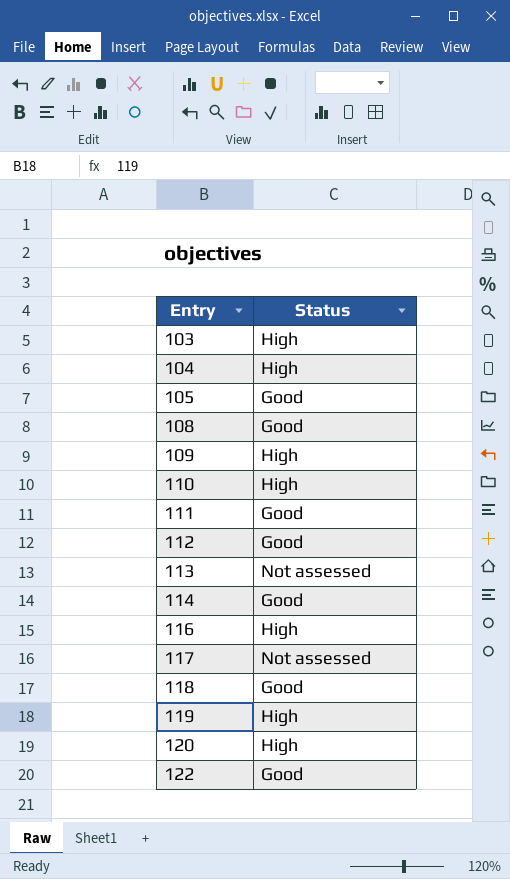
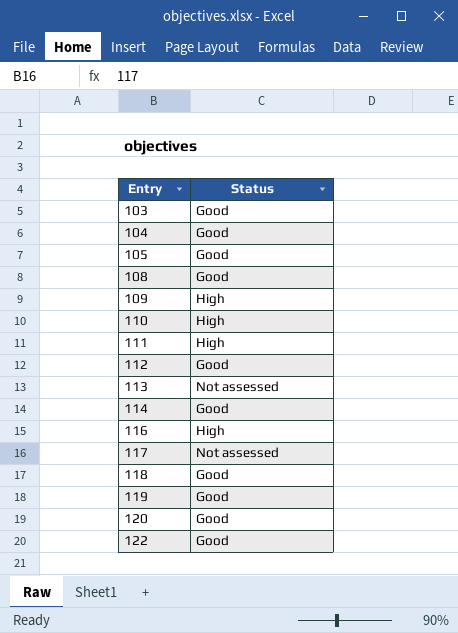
103 | Status: High -> Good
104 | Status: High -> Good
111 | Status: Good -> High
119 | Status: High -> Good
120 | Status: High -> Good

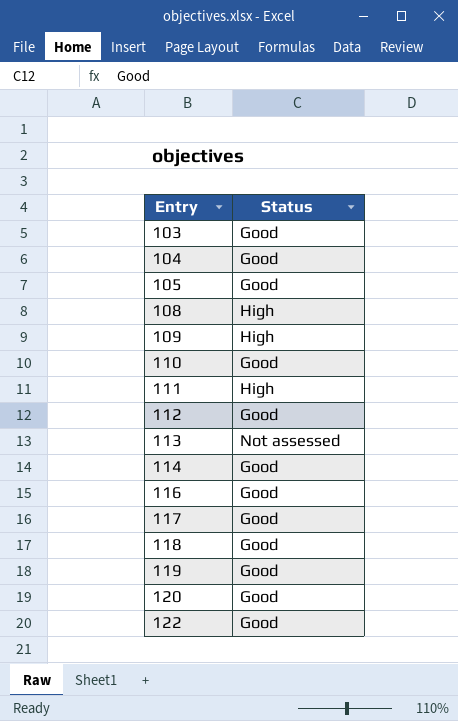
108 | Status: Good -> High
110 | Status: High -> Good
116 | Status: High -> Good
117 | Status: Not assessed -> Good

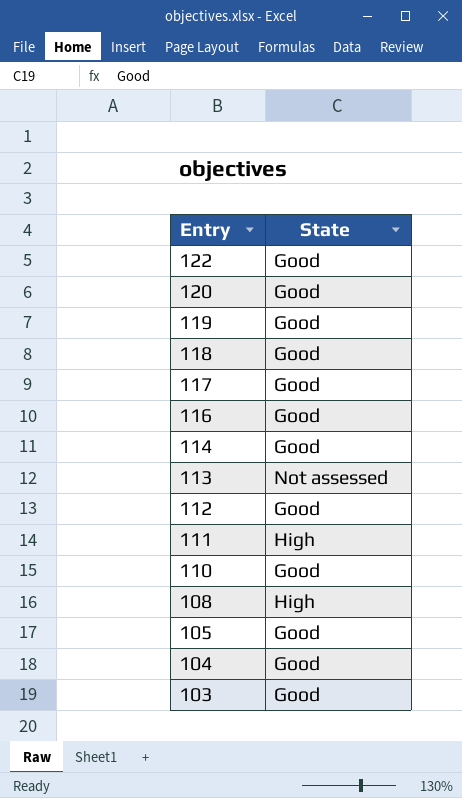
row order: Entry ascending -> Entry descending
column name: Status -> State
row 109: High -> none

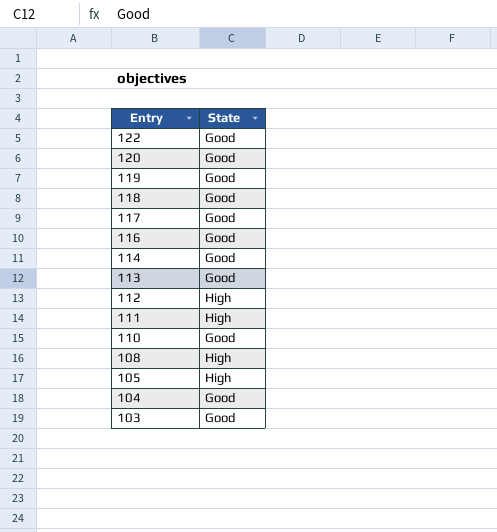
113 | State: Not assessed -> Good
112 | State: Good -> High
105 | State: Good -> High

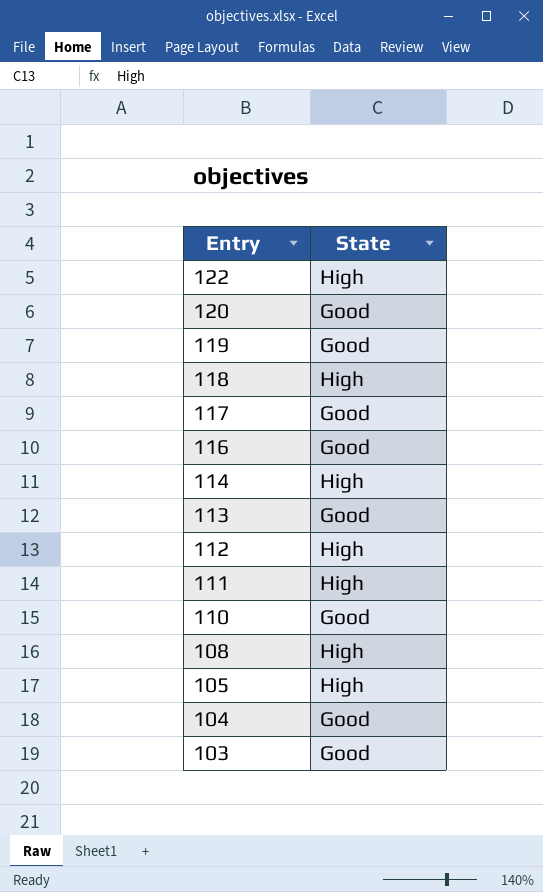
122 | State: Good -> High
118 | State: Good -> High
114 | State: Good -> High

